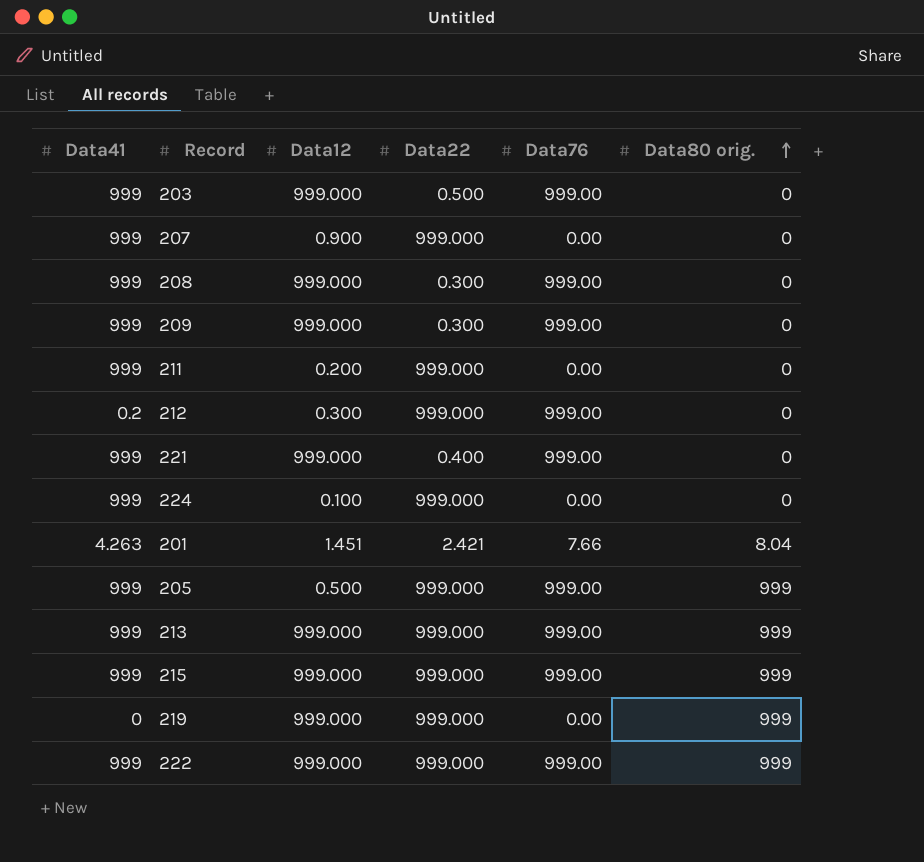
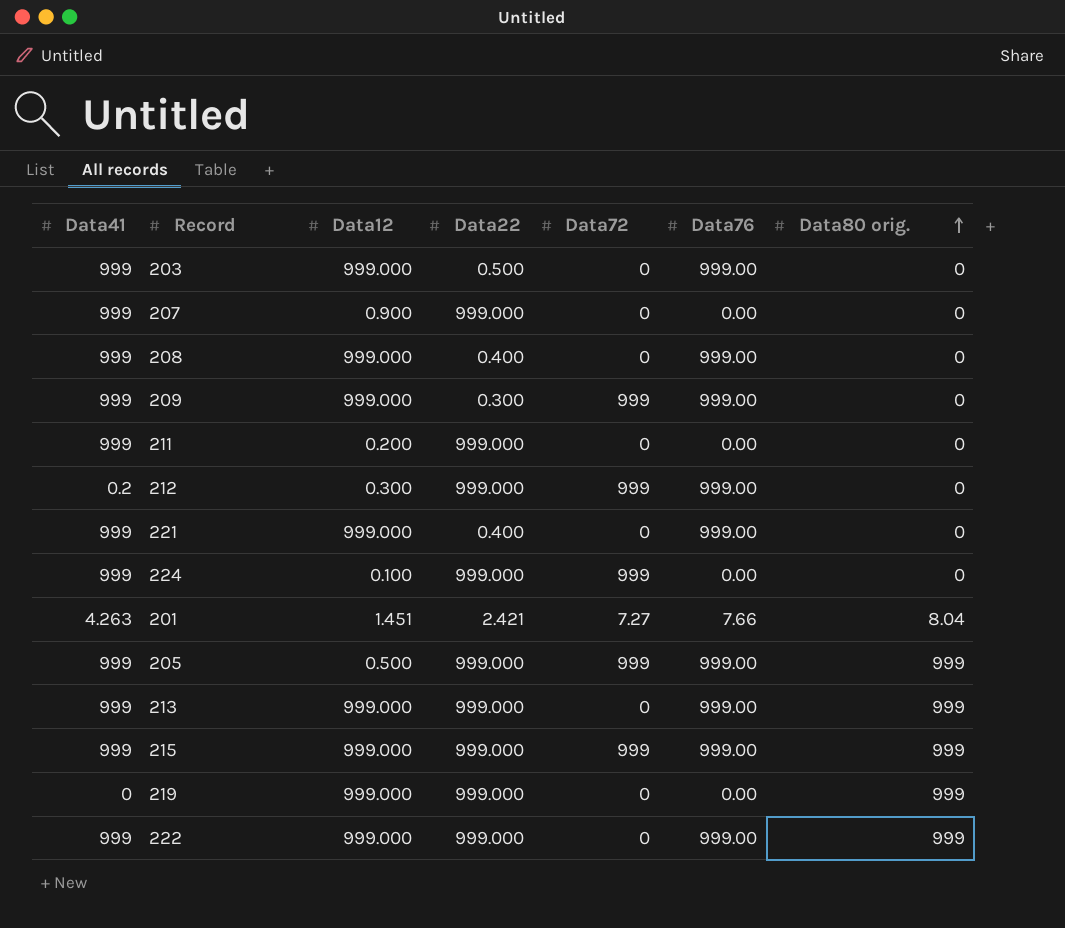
column Data72 | position: none -> 5
208 | Data22: 0.300 -> 0.400

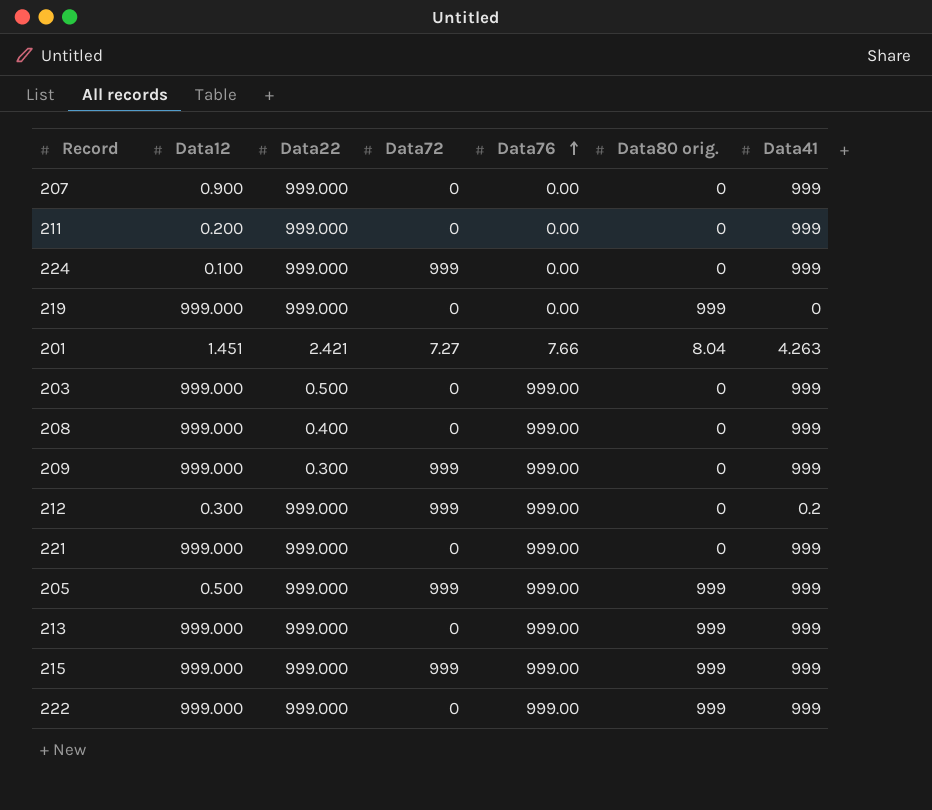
row order: Data80 orig. ascending -> Data76 ascending
column Data41 | position: 1 -> 7
221 | Data22: 0.400 -> 999.000

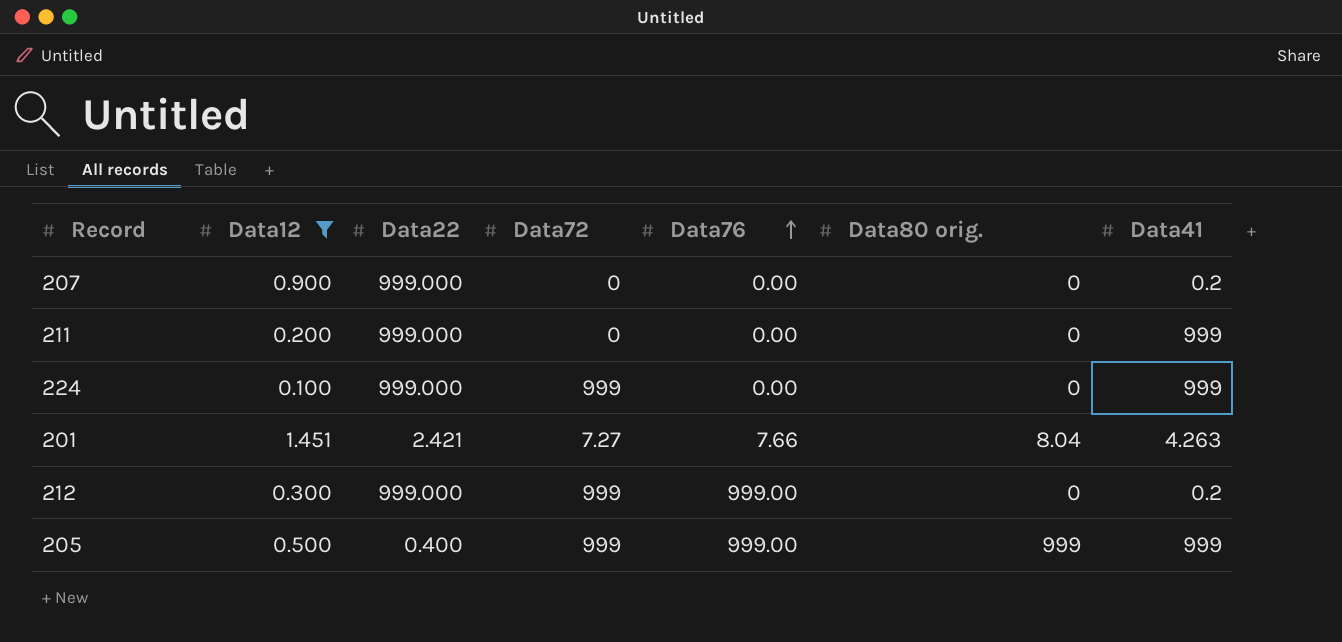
filter: none -> Data12 != 999.000
207 | Data41: 999 -> 0.2
205 | Data22: 999.000 -> 0.400

